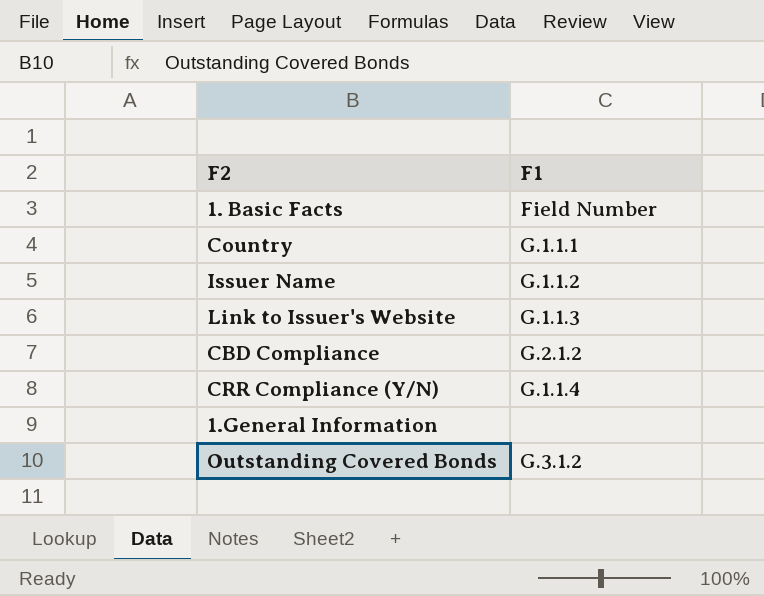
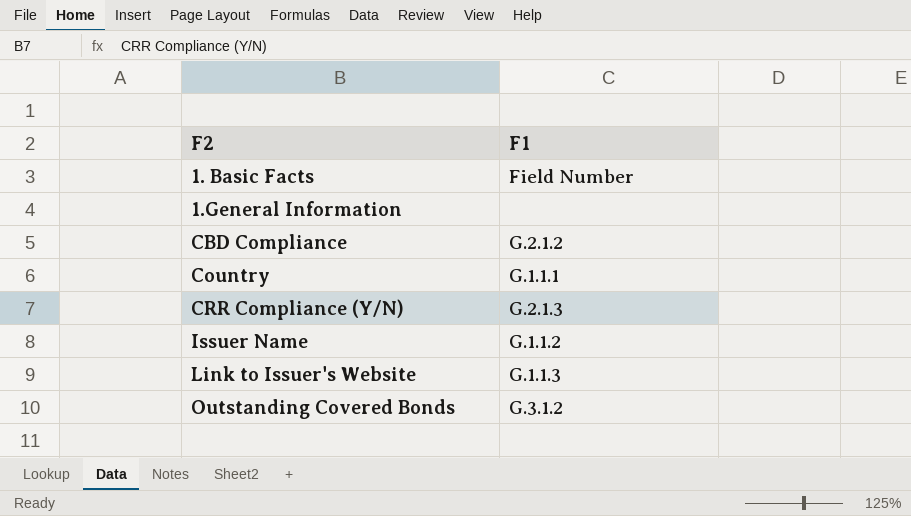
row order: none -> F2 ascending
CRR Compliance (Y/N) | F1: G.1.1.4 -> G.2.1.3

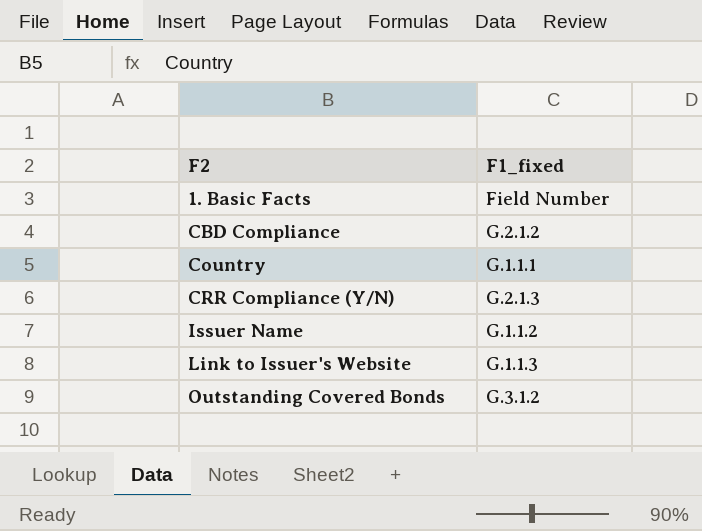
column name: F1 -> F1_fixed
row 1.General Information: none -> none

